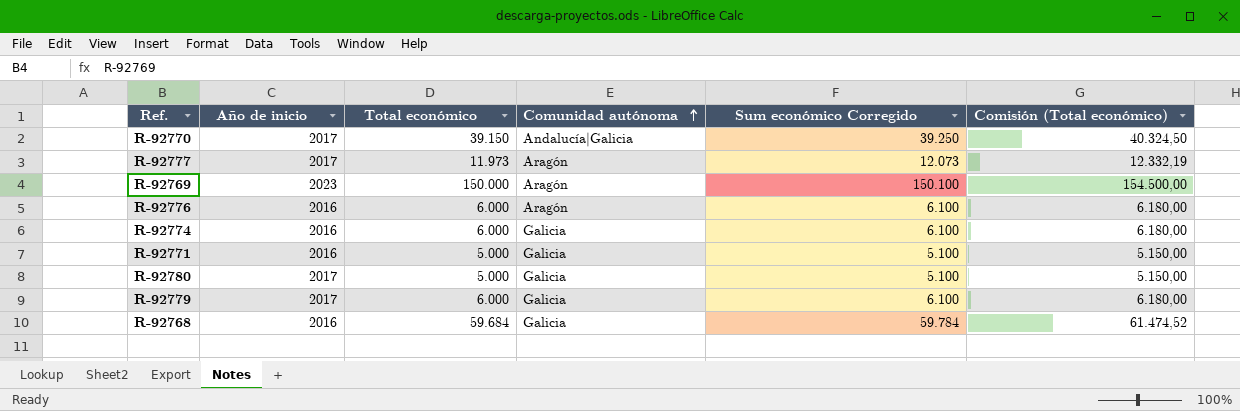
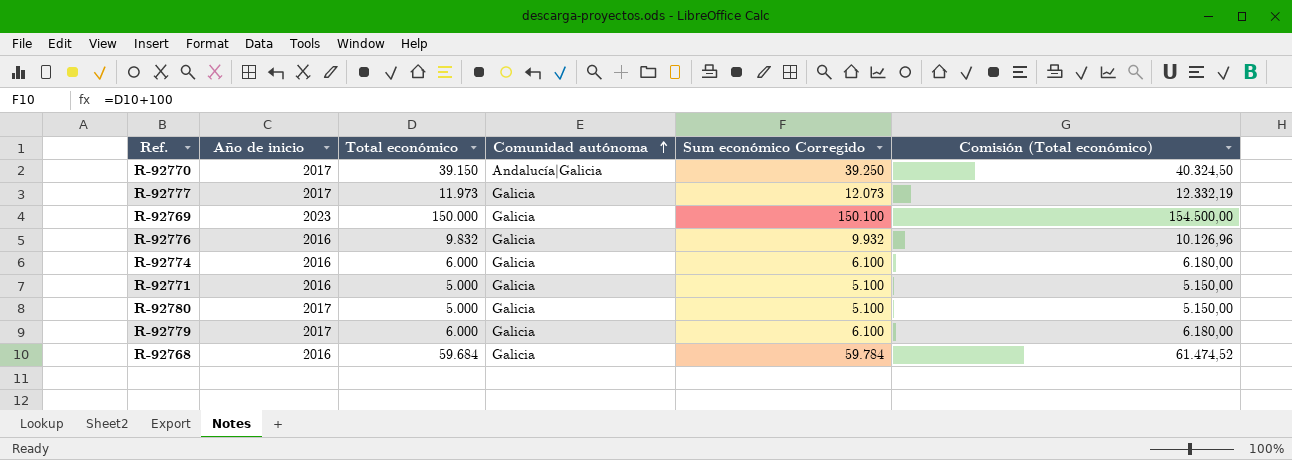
R-92777 | Comunidad autónoma: Aragón -> Galicia
R-92769 | Comunidad autónoma: Aragón -> Galicia
R-92776 | Total económico: 6.000 -> 9.832
R-92776 | Comunidad autónoma: Aragón -> Galicia
R-92776 | Sum económico Corregido: 6.100 -> 9.932
R-92776 | Comisión (Total económico): 6.180,00 -> 10.126,96

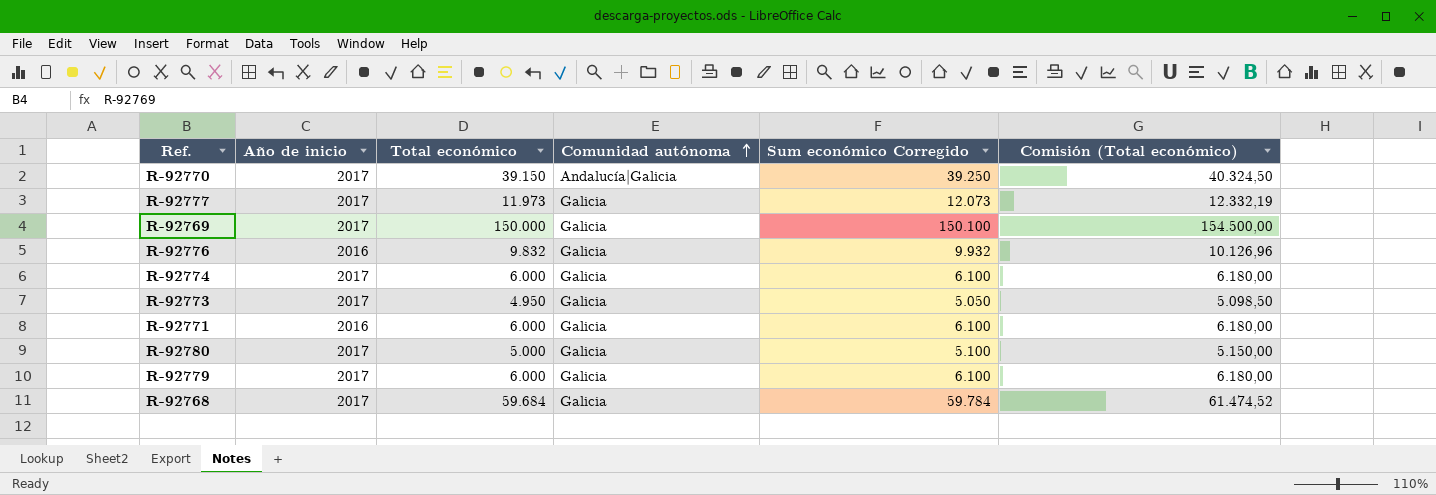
R-92769 | Año de inicio: 2023 -> 2017
R-92774 | Año de inicio: 2016 -> 2017
row R-92773: none -> 2017 | 4.950 | Galicia | 5.050 | 5.098,50
R-92771 | Total económico: 5.000 -> 6.000
R-92771 | Sum económico Corregido: 5.100 -> 6.100
R-92771 | Comisión (Total económico): 5.150,00 -> 6.180,00
R-92768 | Año de inicio: 2016 -> 2017

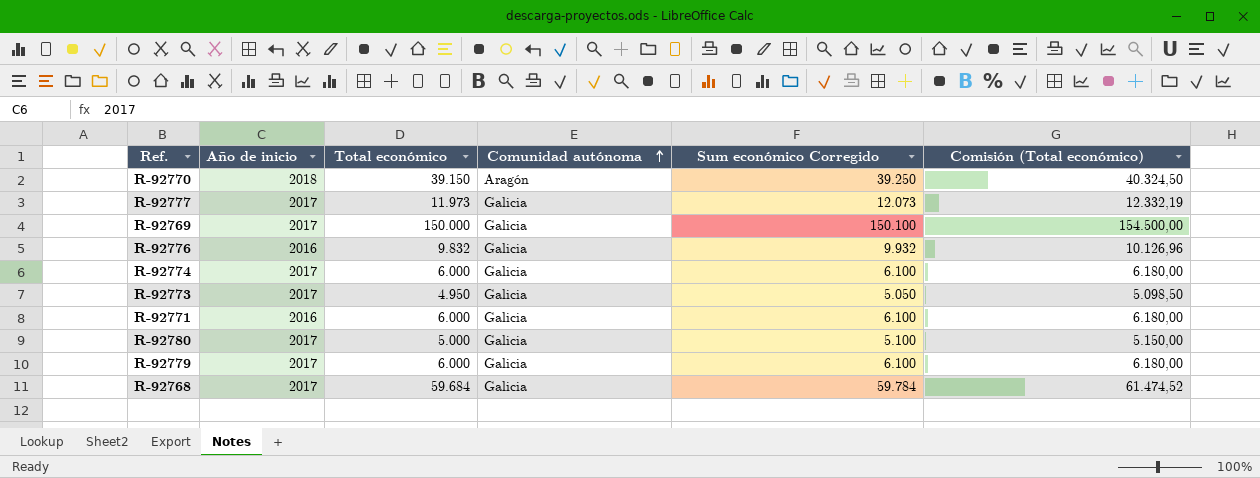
R-92770 | Año de inicio: 2017 -> 2018
R-92770 | Comunidad autónoma: Andalucía|Galicia -> Aragón

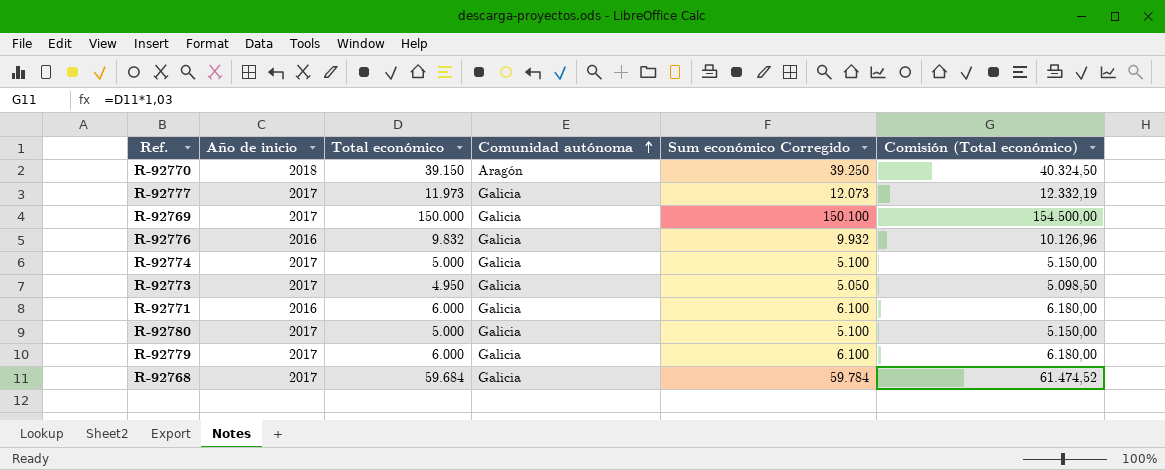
R-92774 | Total económico: 6.000 -> 5.000
R-92774 | Sum económico Corregido: 6.100 -> 5.100
R-92774 | Comisión (Total económico): 6.180,00 -> 5.150,00

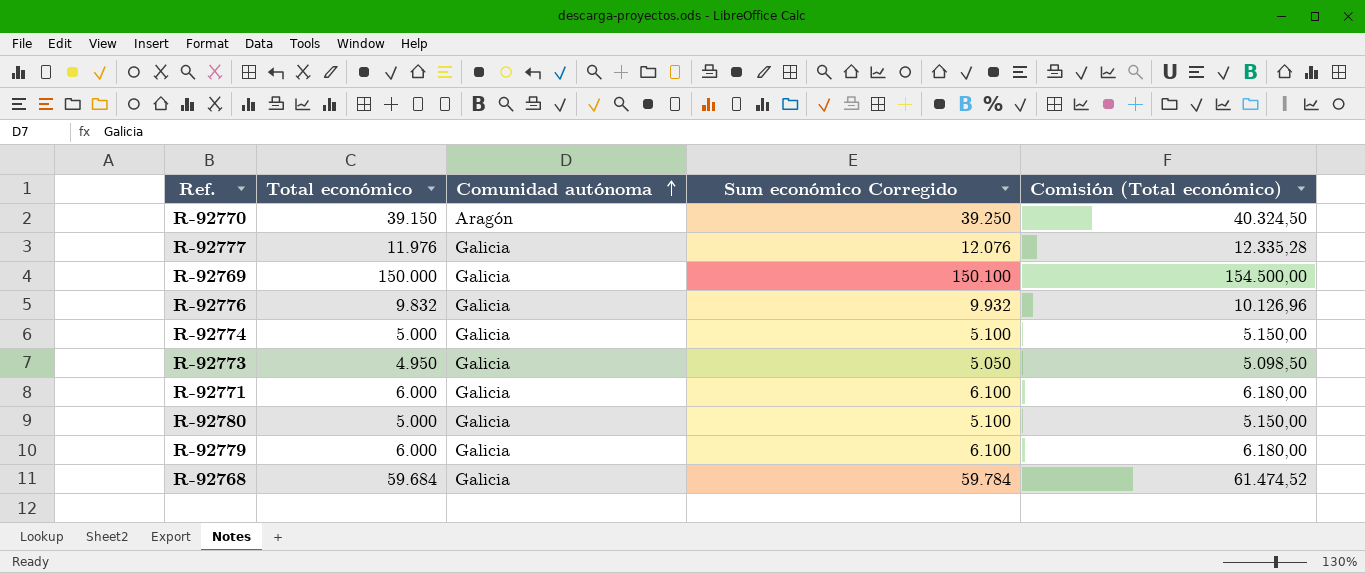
column Año de inicio | position: 2 -> none
R-92777 | Total económico: 11.973 -> 11.976
R-92777 | Sum económico Corregido: 12.073 -> 12.076
R-92777 | Comisión (Total económico): 12.332,19 -> 12.335,28

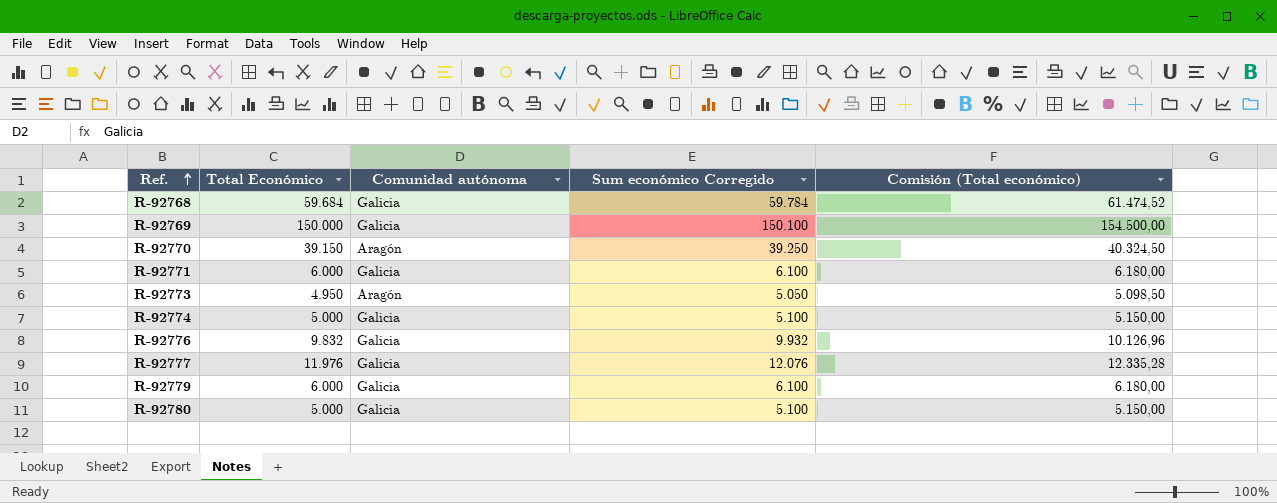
row order: Comunidad autónoma ascending -> Ref. ascending
column name: Total económico -> Total Económico
R-92773 | Comunidad autónoma: Galicia -> Aragón

